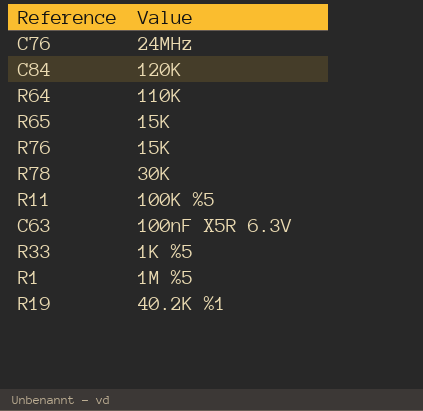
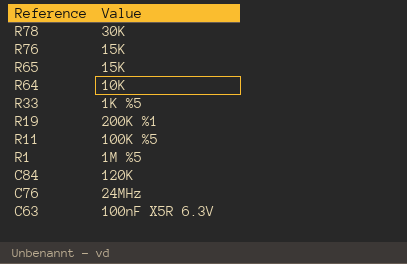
row order: none -> Reference descending
R64 | Value: 110K -> 10K
R19 | Value: 40.2K %1 -> 200K %1

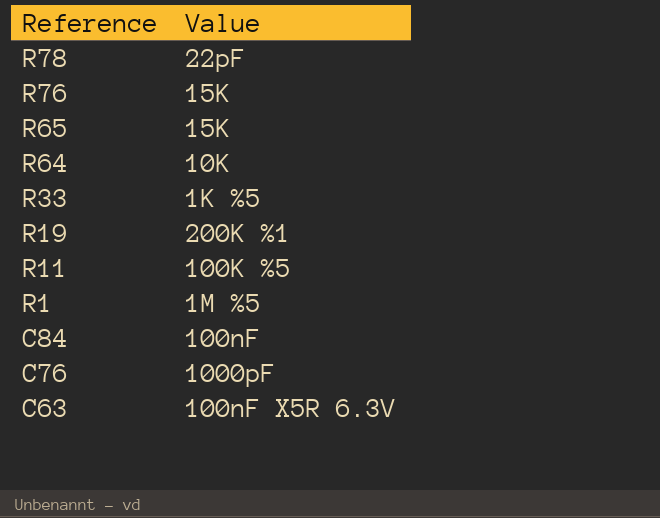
R78 | Value: 30K -> 22pF
C84 | Value: 120K -> 100nF
C76 | Value: 24MHz -> 1000pF

